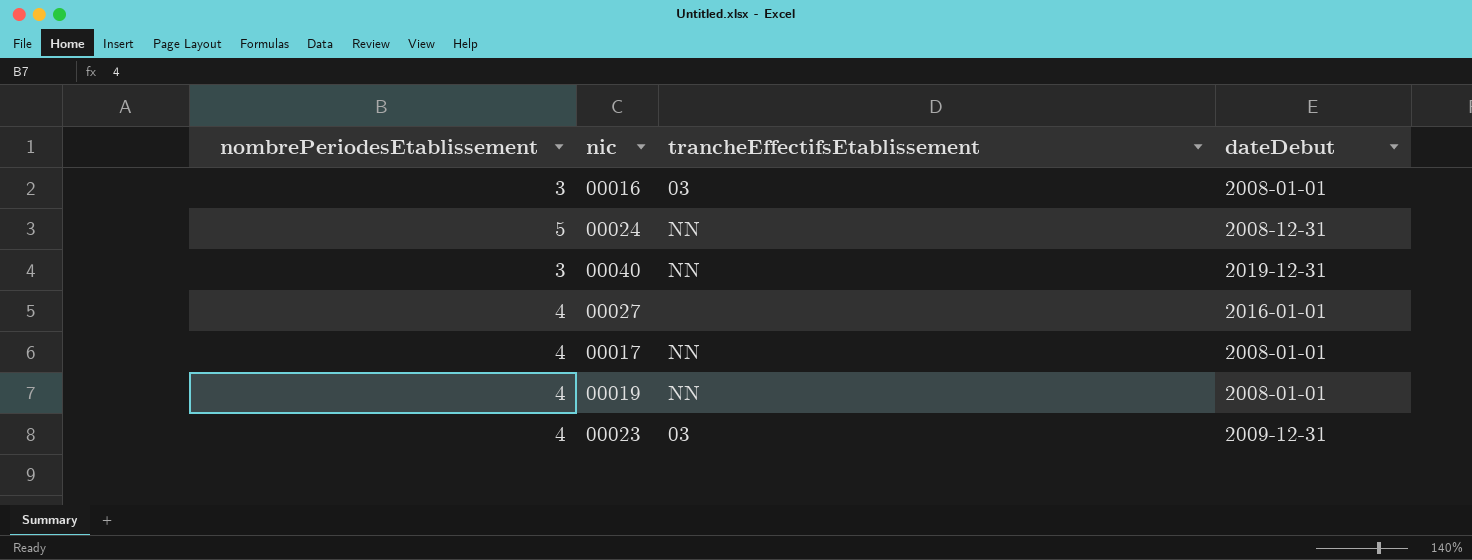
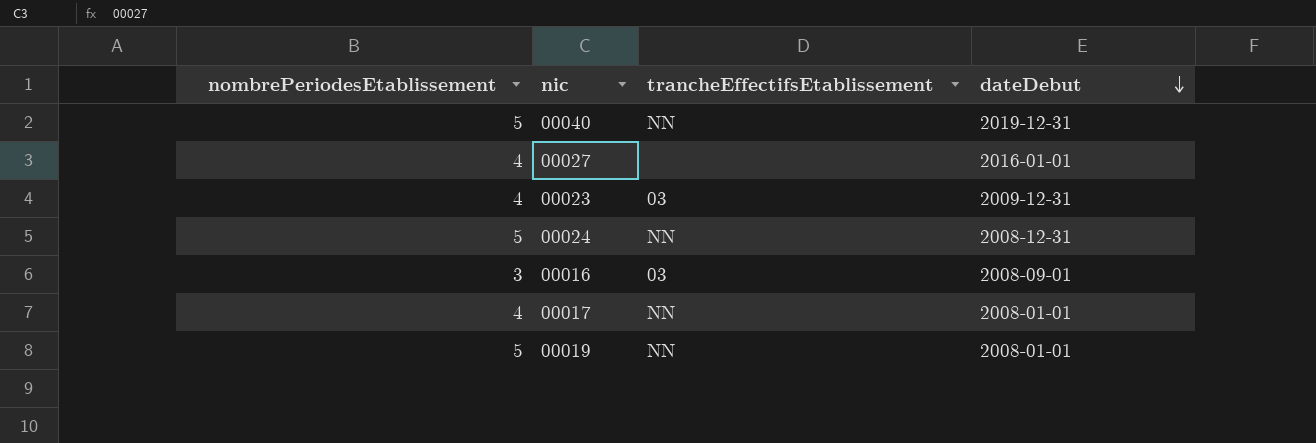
row order: none -> dateDebut descending
00040 | nombrePeriodesEtablissement: 3 -> 5
00016 | dateDebut: 2008-01-01 -> 2008-09-01
00019 | nombrePeriodesEtablissement: 4 -> 5

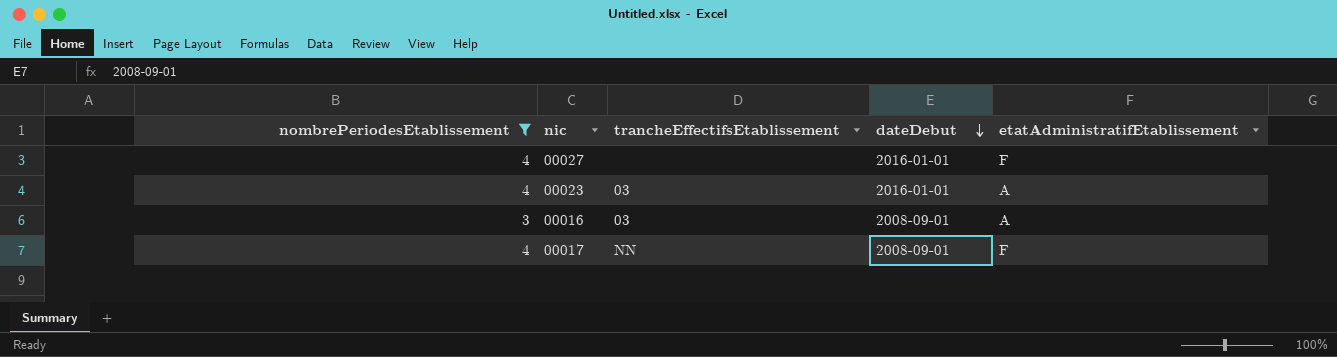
filter: none -> nombrePeriodesEtablissement != 5
column etatAdministratifEtablissement | position: none -> 5
00023 | dateDebut: 2009-12-31 -> 2016-01-01
00017 | dateDebut: 2008-01-01 -> 2008-09-01

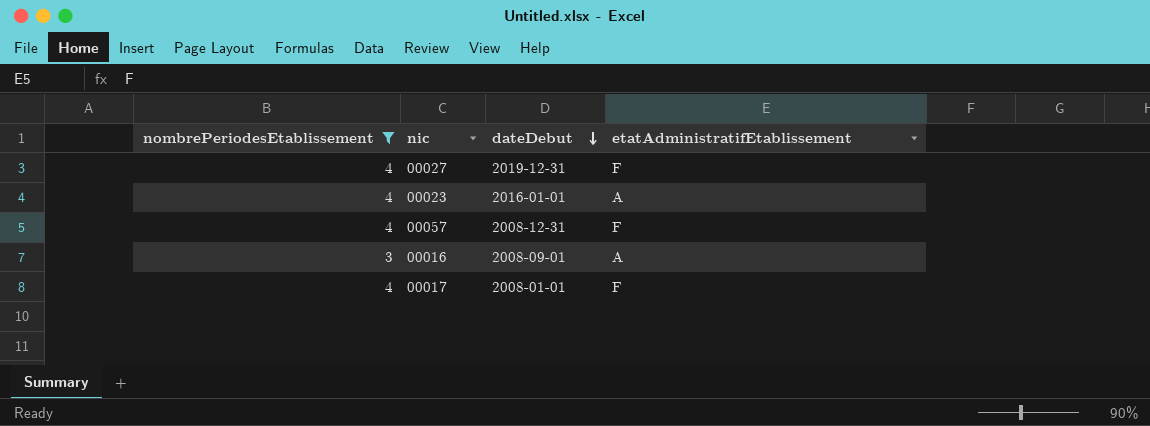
column trancheEffectifsEtablissement | position: 3 -> none
00027 | dateDebut: 2016-01-01 -> 2019-12-31
row 00057: none -> 4 | 2008-12-31 | F
00017 | dateDebut: 2008-09-01 -> 2008-01-01

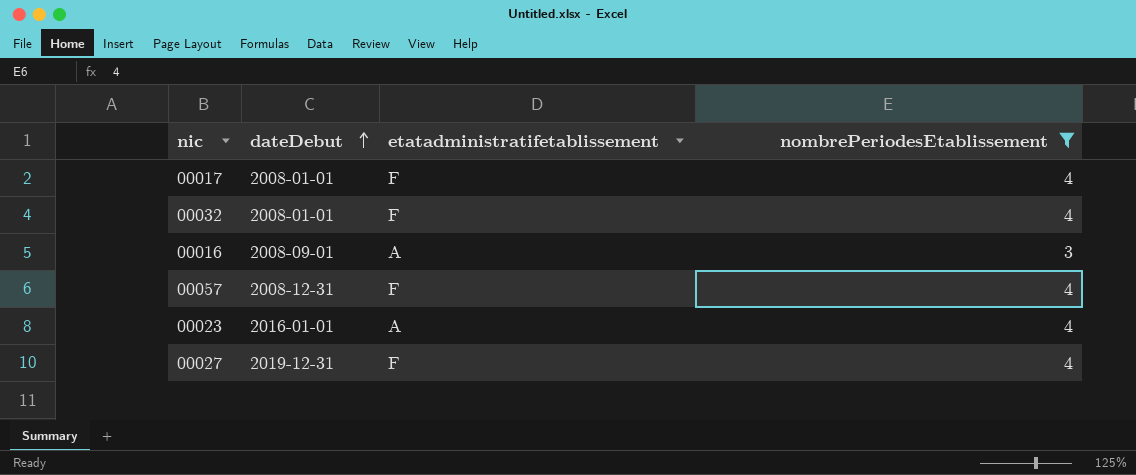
row order: dateDebut descending -> dateDebut ascending
column name: etatAdministratifEtablissement -> etatadministratifetablissement
column nombrePeriodesEtablissement | position: 1 -> 4
row 00032: none -> 2008-01-01 | F | 4

